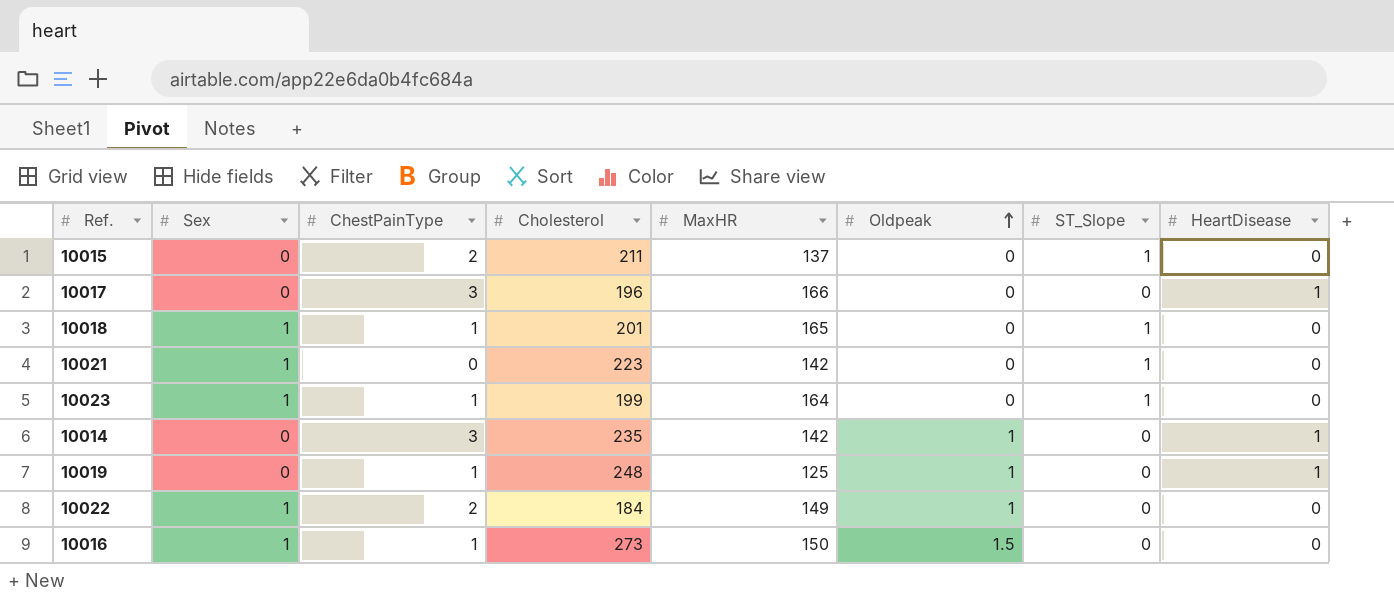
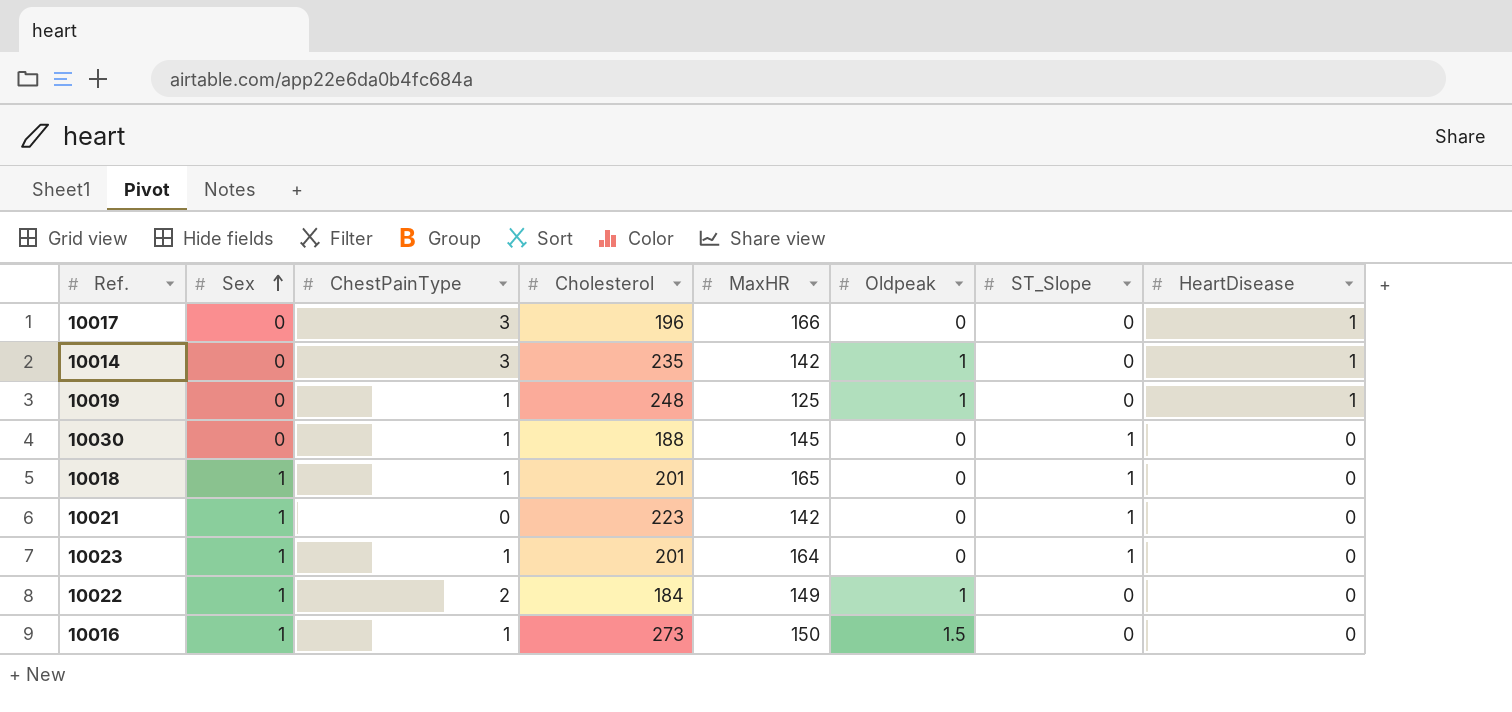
row order: Oldpeak ascending -> Sex ascending
row 10015: 0 | 2 | 211 | 137 | 0 | 1 | 0 -> none
row 10030: none -> 0 | 1 | 188 | 145 | 0 | 1 | 0
10023 | Cholesterol: 199 -> 201

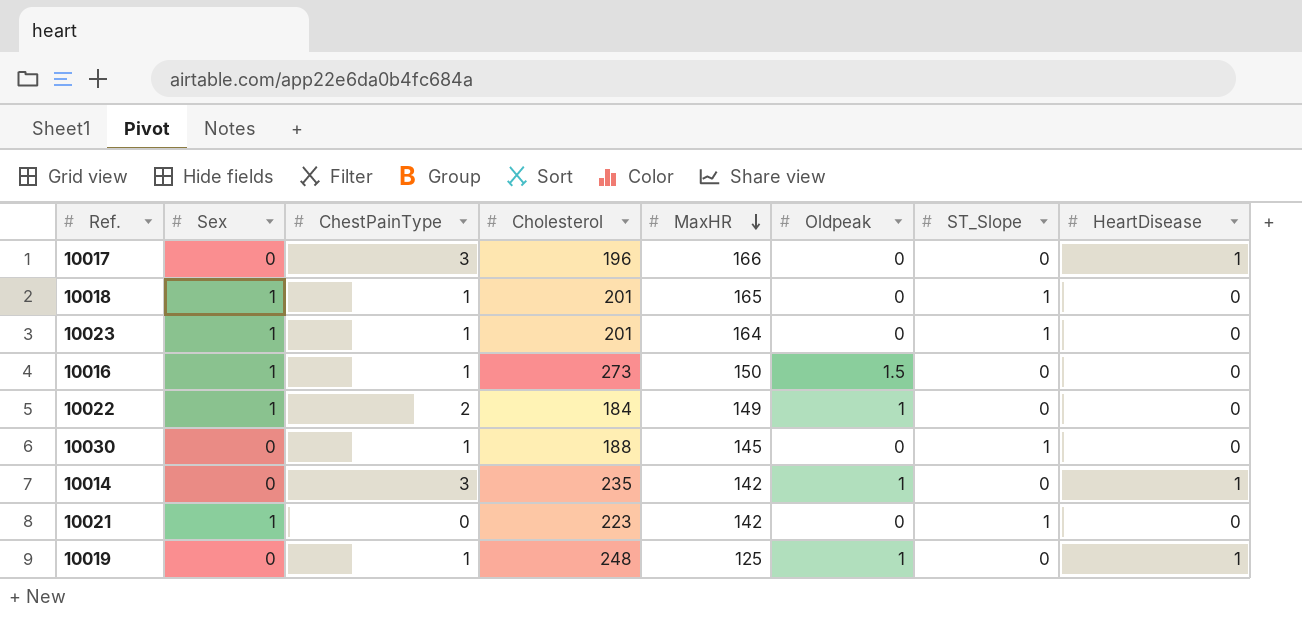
row order: Sex ascending -> MaxHR descending

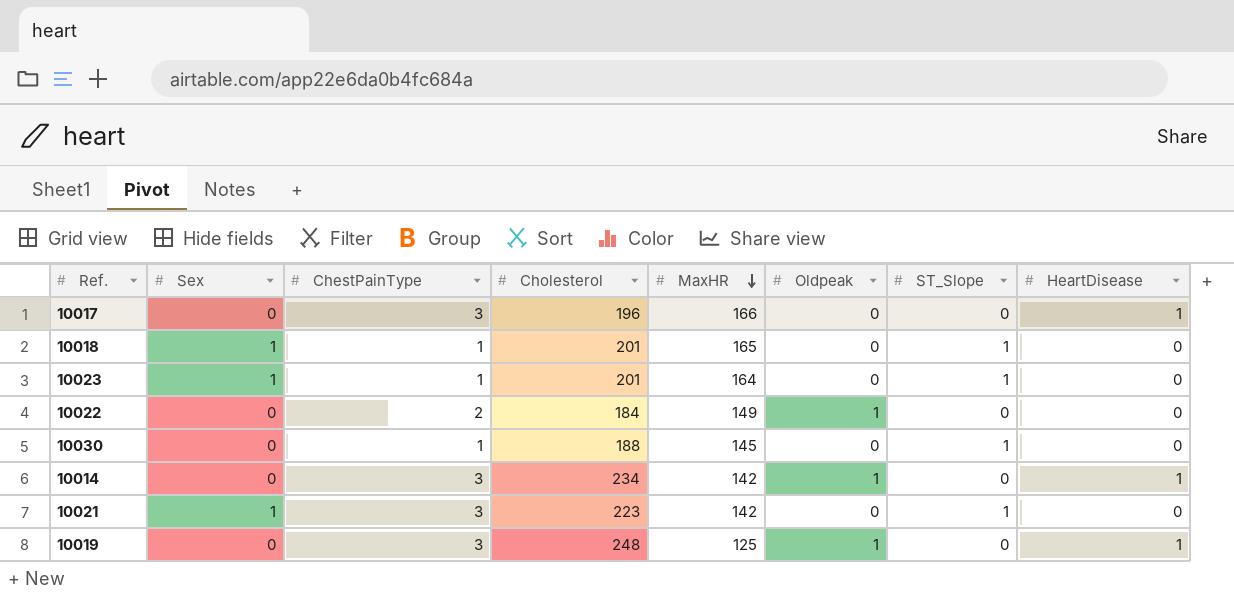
row 10016: 1 | 1 | 273 | 150 | 1.5 | 0 | 0 -> none
10022 | Sex: 1 -> 0
10014 | Cholesterol: 235 -> 234
10021 | ChestPainType: 0 -> 3
10019 | ChestPainType: 1 -> 3

